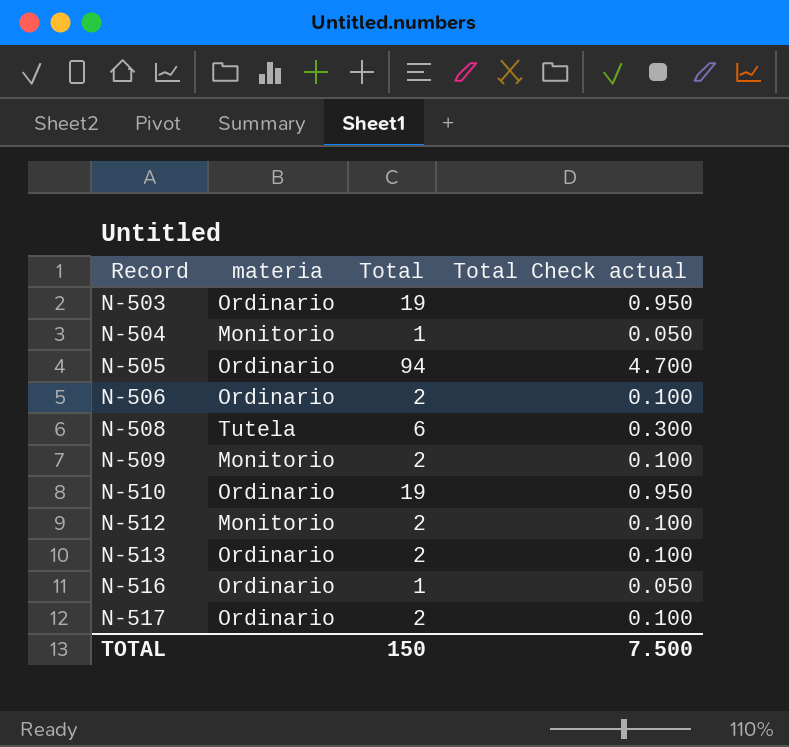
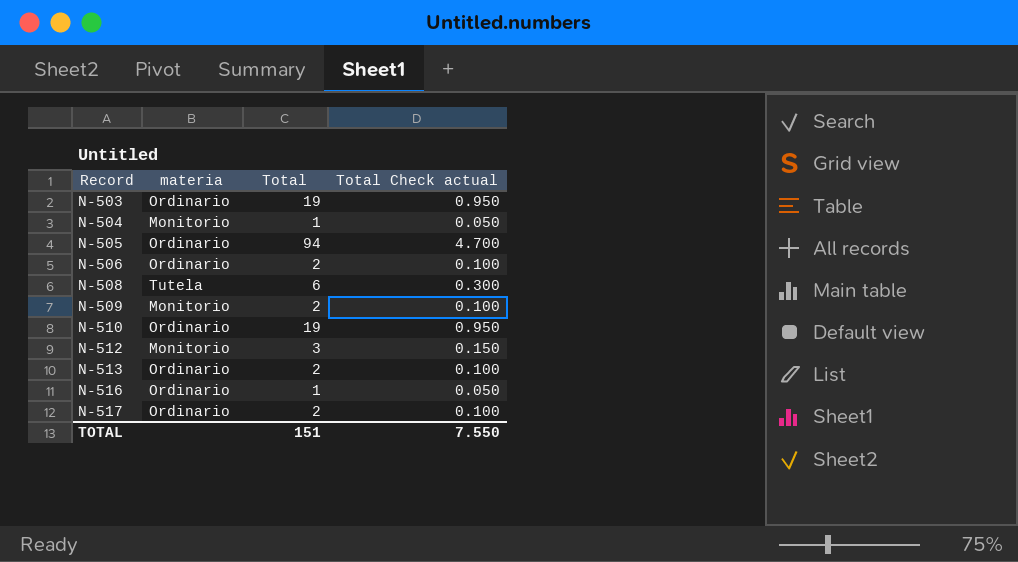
N-512 | Total: 2 -> 3
N-512 | Total Check actual: 0.100 -> 0.150
TOTAL | Total: 150 -> 151
TOTAL | Total Check actual: 7.500 -> 7.550

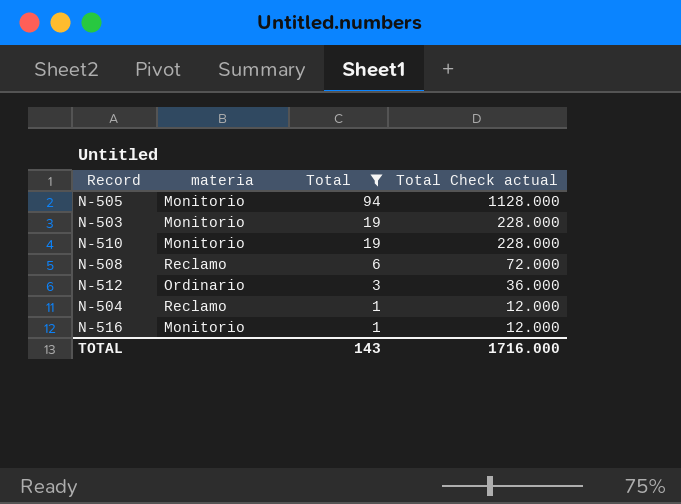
filter: none -> Total != 2
row order: Record ascending -> Total descending
column Total Check actual | formula: [Total] * 0.05 -> [Total] * 12
N-505 | materia: Ordinario -> Monitorio
N-503 | materia: Ordinario -> Monitorio
N-510 | materia: Ordinario -> Monitorio
N-508 | materia: Tutela -> Reclamo
N-512 | materia: Monitorio -> Ordinario
N-504 | materia: Monitorio -> Reclamo
N-516 | materia: Ordinario -> Monitorio
TOTAL | Total: 151 -> 143
TOTAL | Total Check actual: 7.550 -> 1716.000

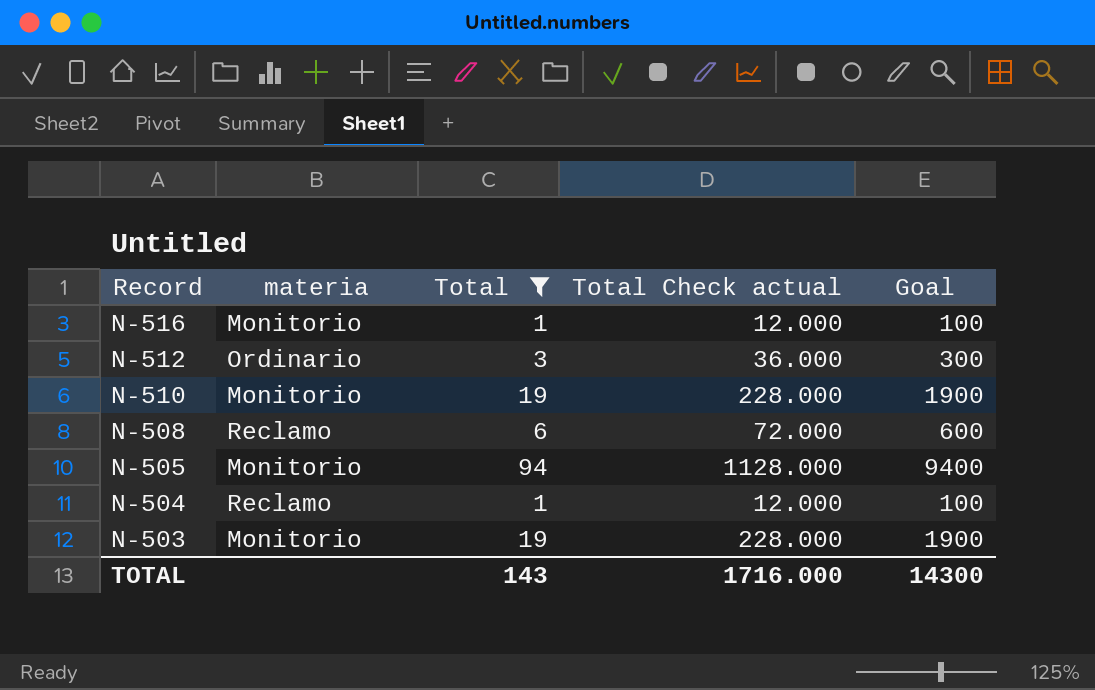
row order: Total descending -> Record descending
column Goal | formula: none -> [Total] * 100

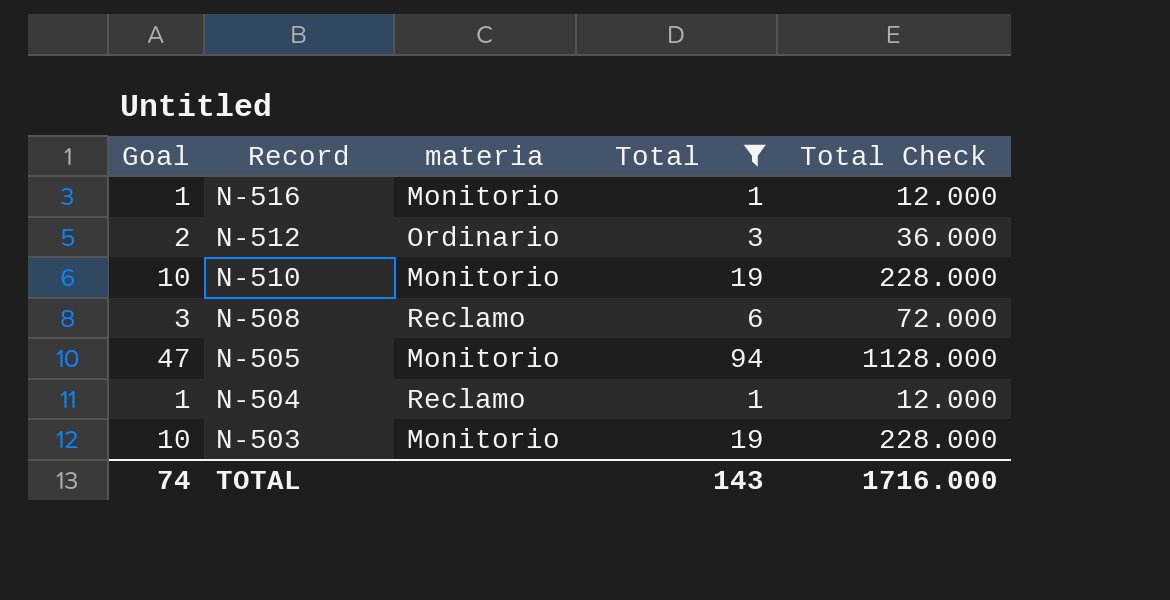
column Goal | formula: [Total] * 100 -> [Total] * 0.5
column Goal | position: 5 -> 1
column name: Total Check actual -> Total Check
TOTAL | Goal: 14300 -> 74

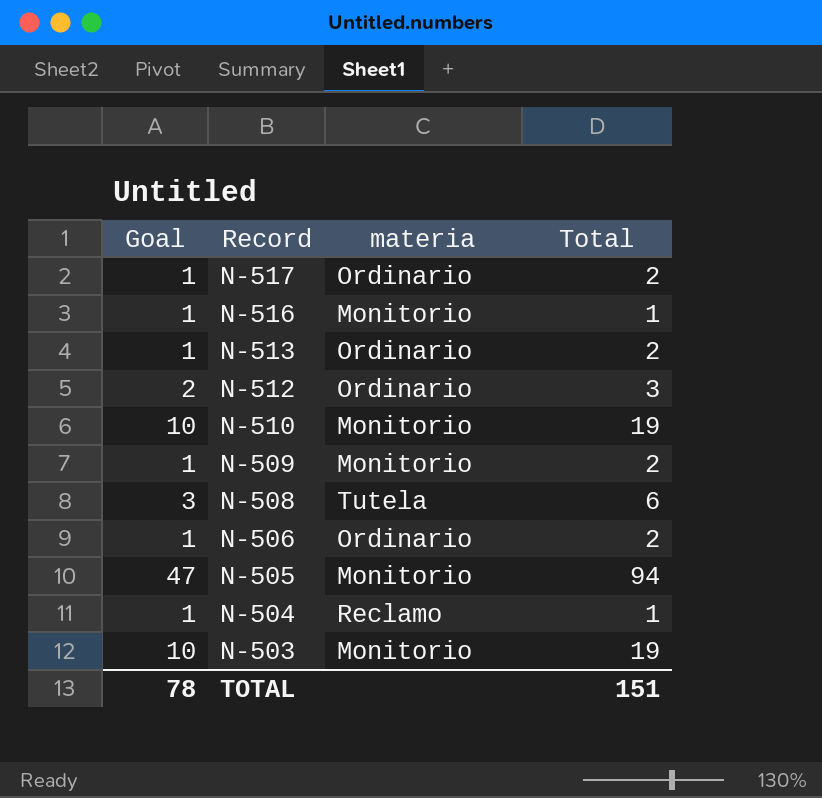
filter: Total != 2 -> none
column Total Check | formula: [Total] * 12 -> none
N-508 | materia: Reclamo -> Tutela
TOTAL | Goal: 74 -> 78
TOTAL | Total: 143 -> 151

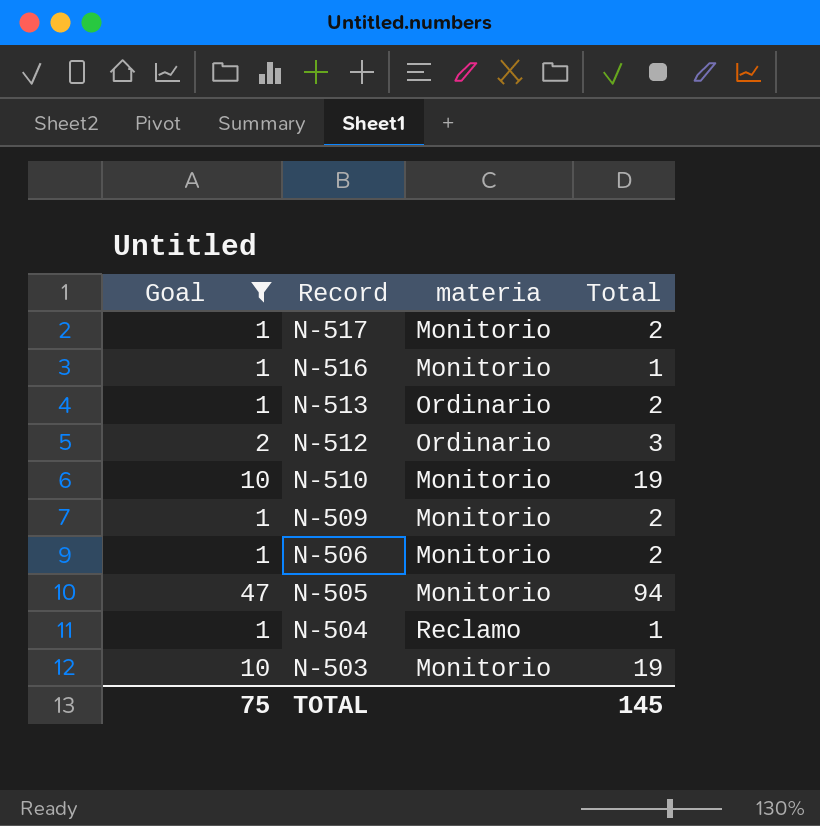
filter: none -> Goal != 3
N-517 | materia: Ordinario -> Monitorio
N-506 | materia: Ordinario -> Monitorio
TOTAL | Goal: 78 -> 75
TOTAL | Total: 151 -> 145

